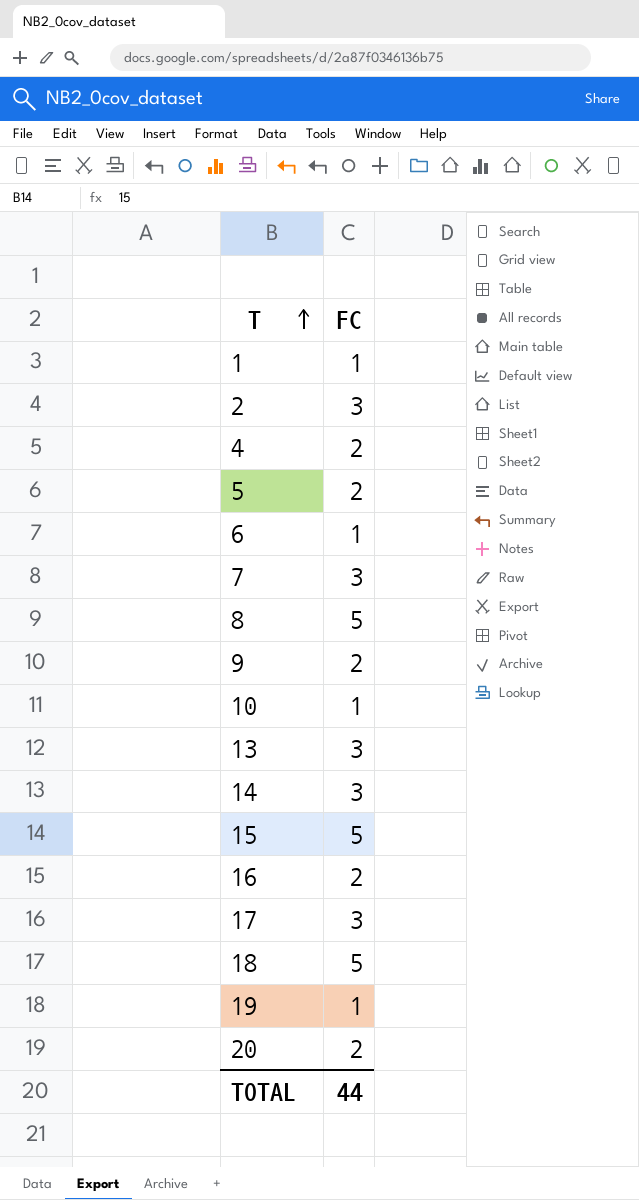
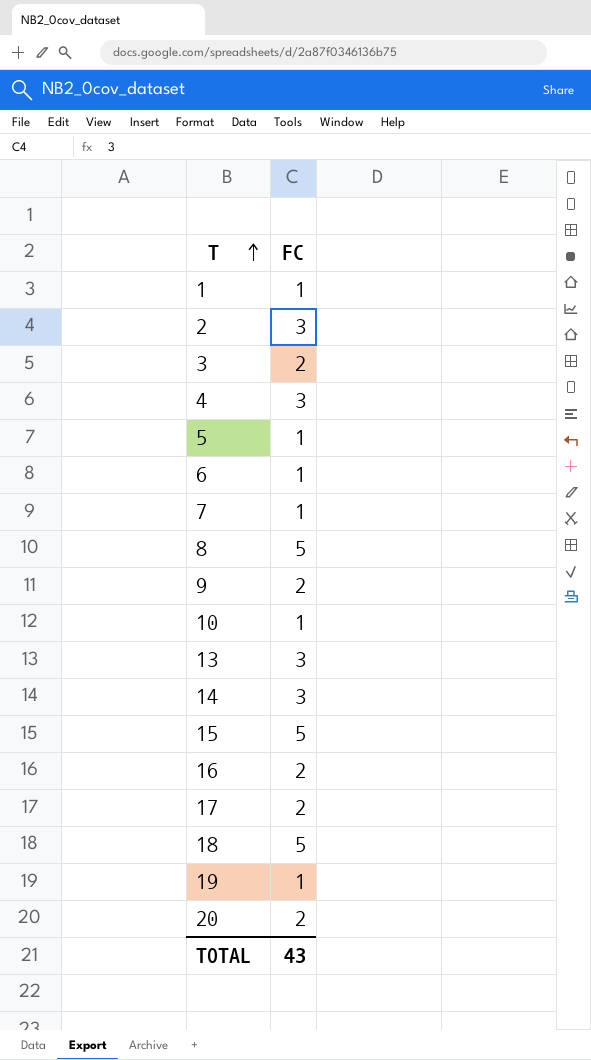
row 3: none -> 2
4 | FC: 2 -> 3
5 | FC: 2 -> 1
7 | FC: 3 -> 1
17 | FC: 3 -> 2
TOTAL | FC: 44 -> 43

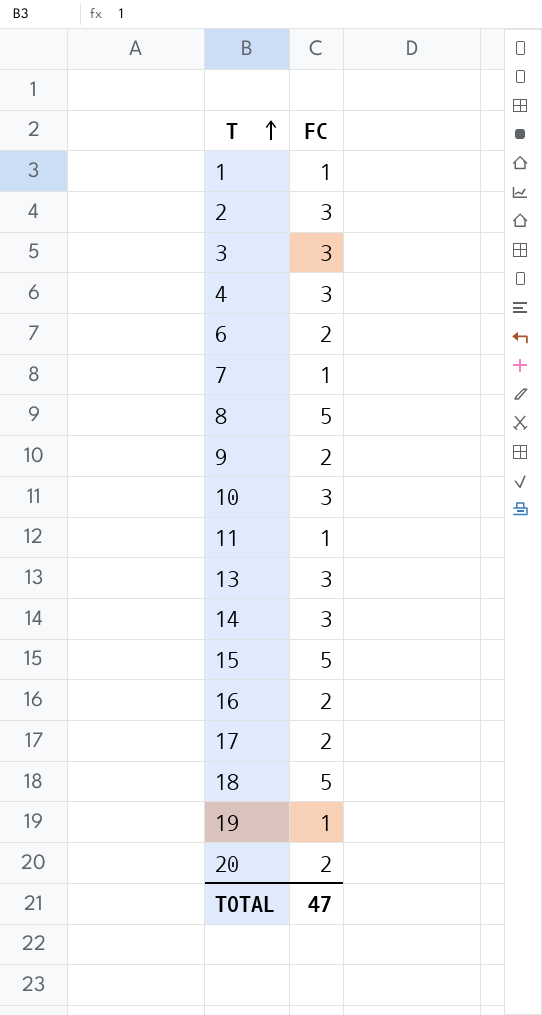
row 5: 1 -> none
3 | FC: 2 -> 3
6 | FC: 1 -> 2
10 | FC: 1 -> 3
row 11: none -> 1
TOTAL | FC: 43 -> 47

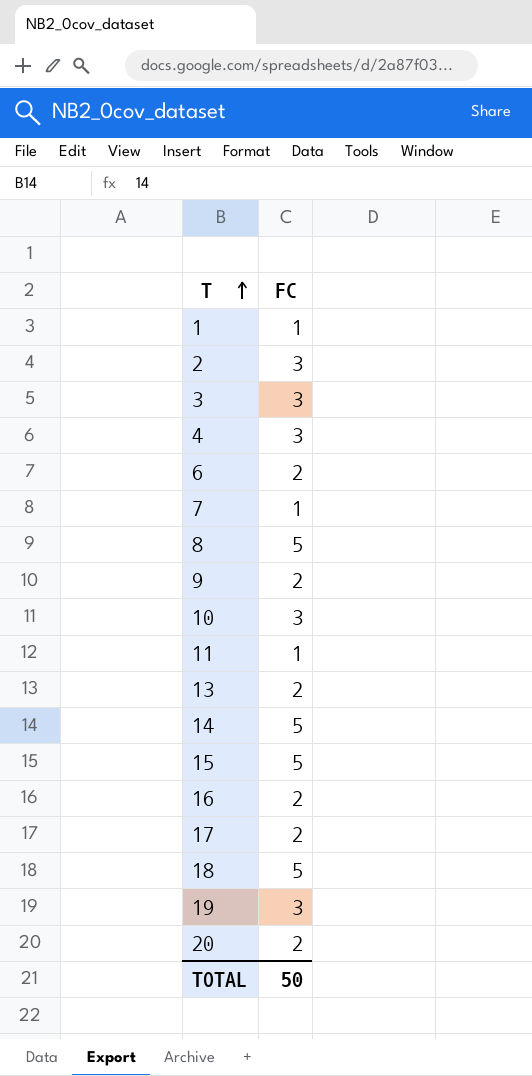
13 | FC: 3 -> 2
14 | FC: 3 -> 5
19 | FC: 1 -> 3
TOTAL | FC: 47 -> 50

